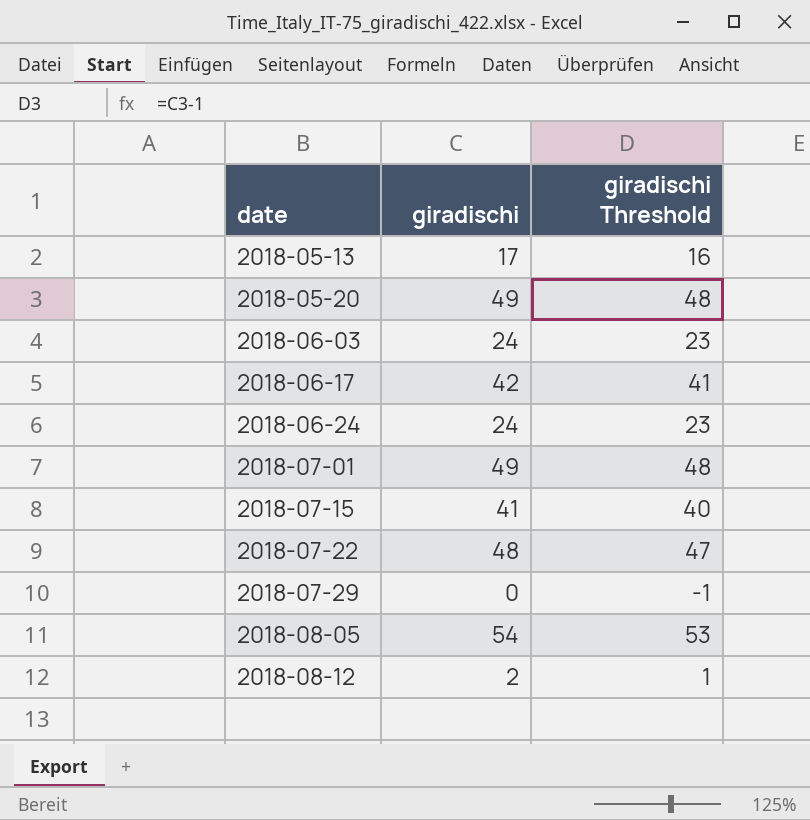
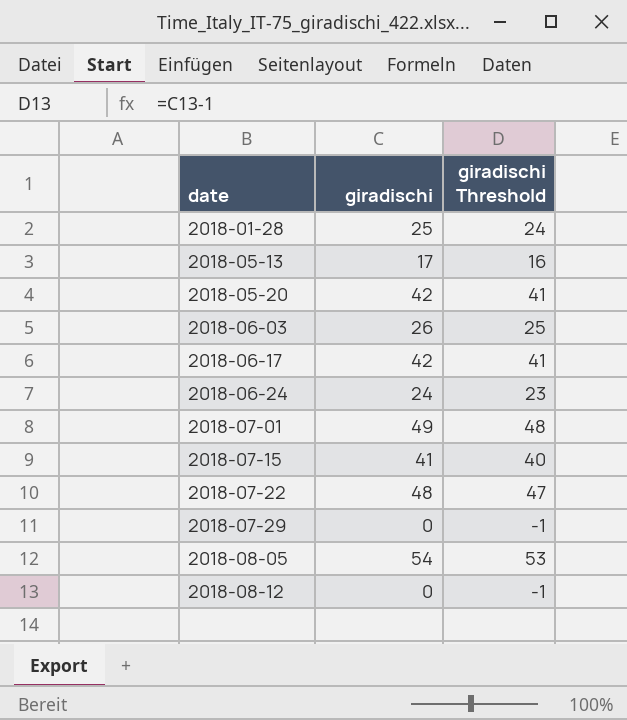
row 2018-01-28: none -> 25 | 24
2018-05-20 | giradischi: 49 -> 42
2018-05-20 | giradischi Threshold: 48 -> 41
2018-06-03 | giradischi: 24 -> 26
2018-06-03 | giradischi Threshold: 23 -> 25
2018-08-12 | giradischi: 2 -> 0
2018-08-12 | giradischi Threshold: 1 -> -1

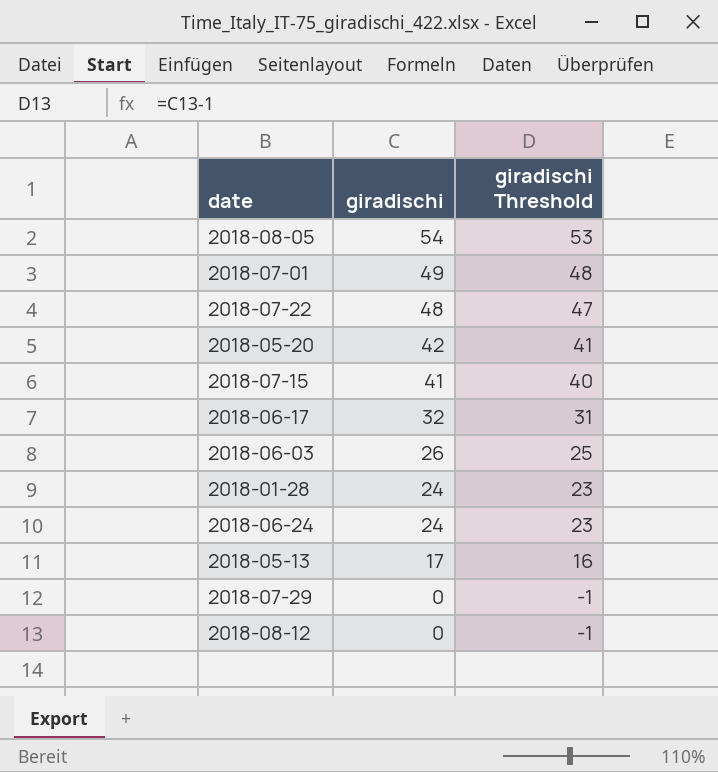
row order: date ascending -> giradischi descending
2018-06-17 | giradischi: 42 -> 32
2018-06-17 | giradischi Threshold: 41 -> 31
2018-01-28 | giradischi: 25 -> 24
2018-01-28 | giradischi Threshold: 24 -> 23

